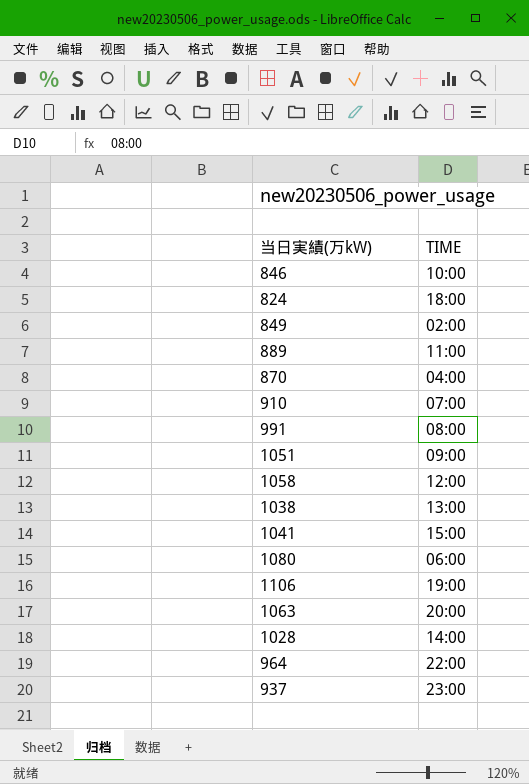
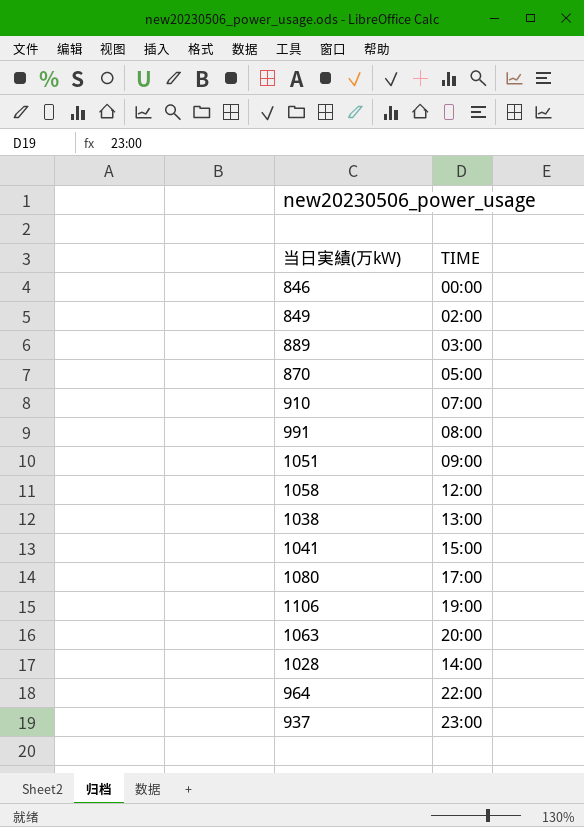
row 824: 18:00 -> none
846 | TIME: 10:00 -> 00:00
889 | TIME: 11:00 -> 03:00
870 | TIME: 04:00 -> 05:00
1080 | TIME: 06:00 -> 17:00

